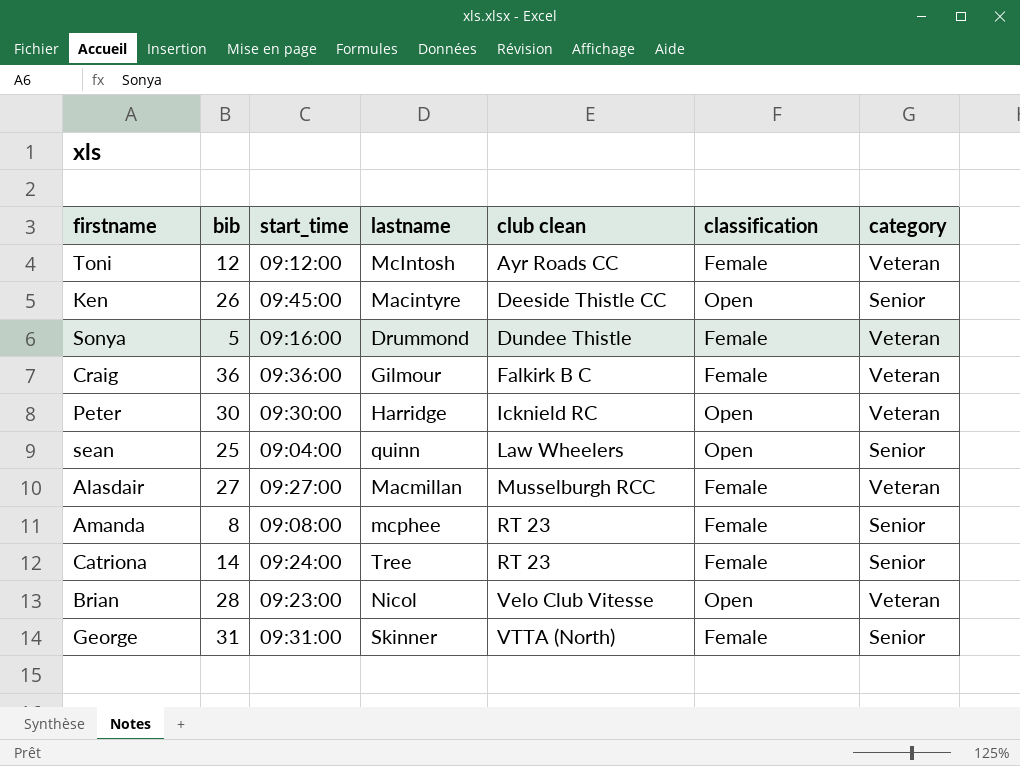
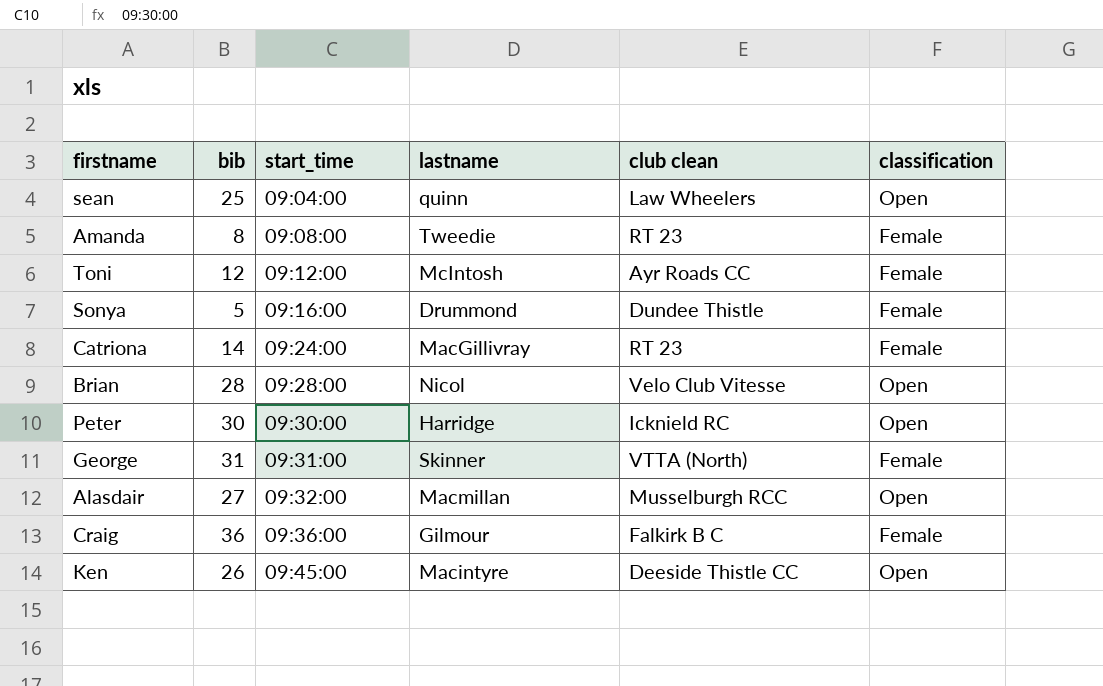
row order: club clean ascending -> start_time ascending
column category | position: 7 -> none
Amanda | lastname: mcphee -> Tweedie
Catriona | lastname: Tree -> MacGillivray
Brian | start_time: 09:23:00 -> 09:28:00
Alasdair | start_time: 09:27:00 -> 09:32:00
Alasdair | classification: Female -> Open

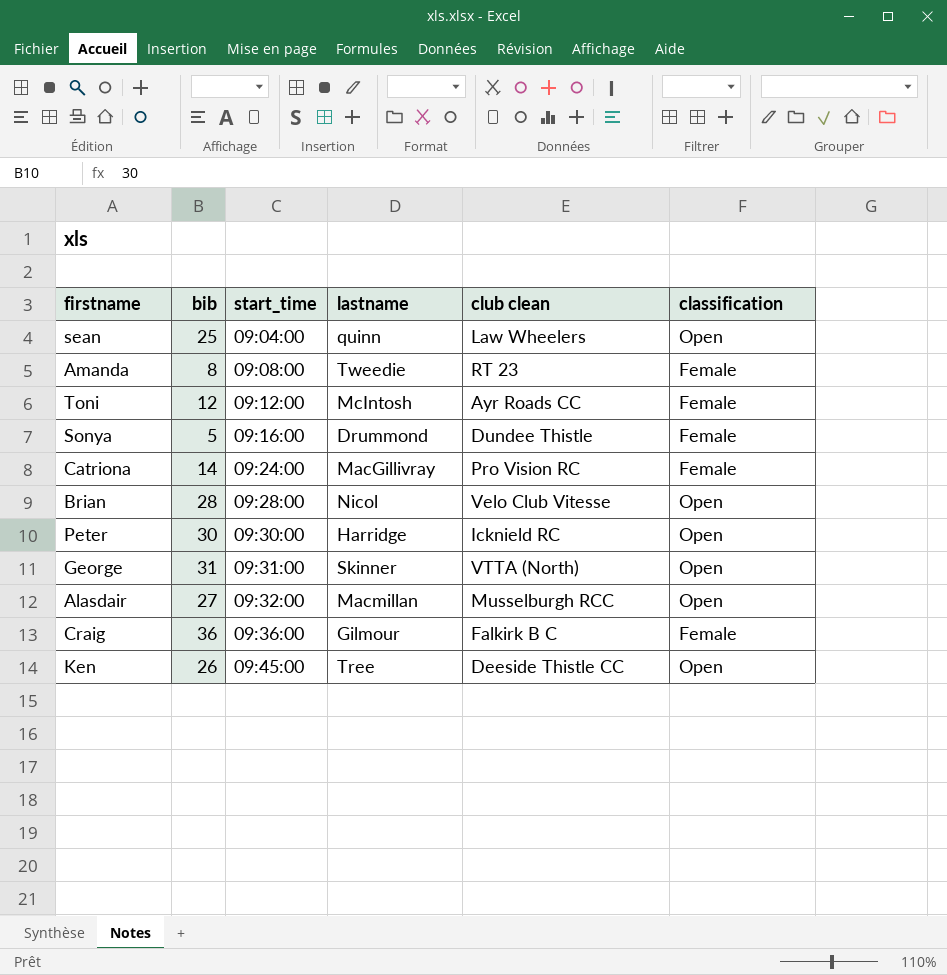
Catriona | club clean: RT 23 -> Pro Vision RC
George | classification: Female -> Open
Ken | lastname: Macintyre -> Tree

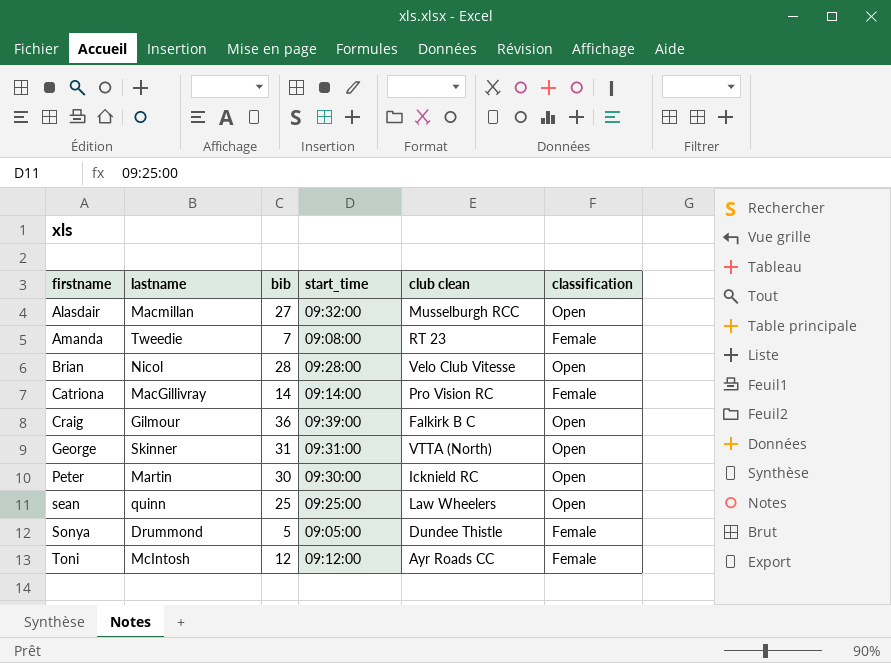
row order: start_time ascending -> firstname ascending
column lastname | position: 4 -> 2
row Ken: 26 | 09:45:00 | Tree | Deeside Thistle CC | Open -> none
Amanda | bib: 8 -> 7
Catriona | start_time: 09:24:00 -> 09:14:00
Craig | start_time: 09:36:00 -> 09:39:00
Craig | classification: Female -> Open
Peter | lastname: Harridge -> Martin
sean | start_time: 09:04:00 -> 09:25:00
Sonya | start_time: 09:16:00 -> 09:05:00

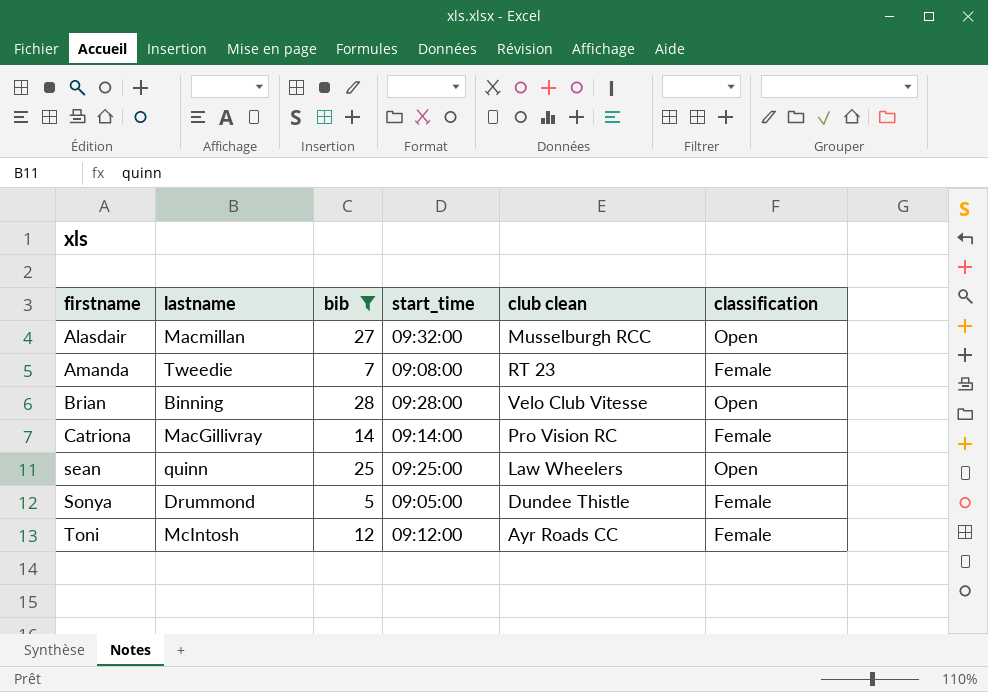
filter: none -> bib <= 28
Brian | lastname: Nicol -> Binning

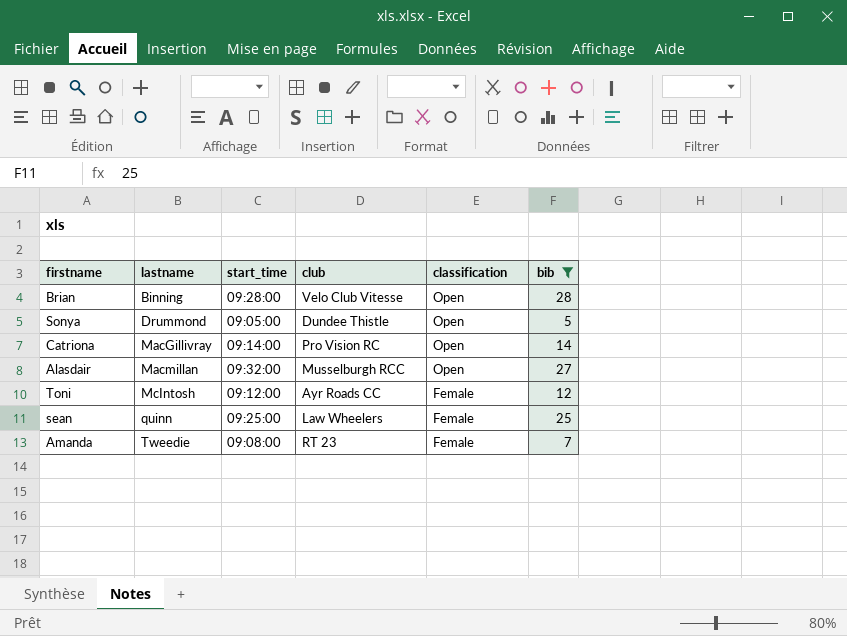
row order: firstname ascending -> lastname ascending
column name: club clean -> club
column bib | position: 3 -> 6
Sonya | classification: Female -> Open
Catriona | classification: Female -> Open
sean | classification: Open -> Female

